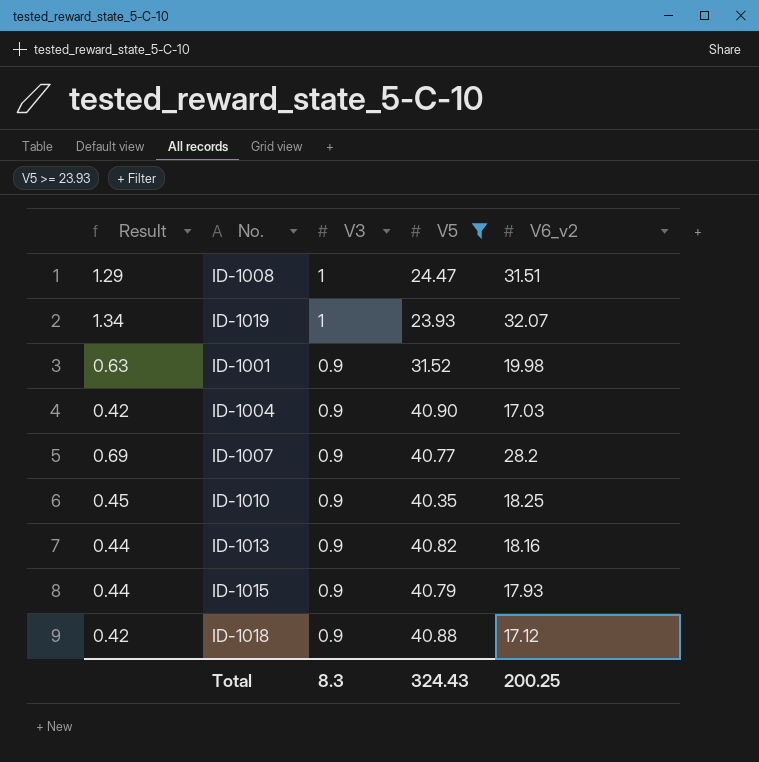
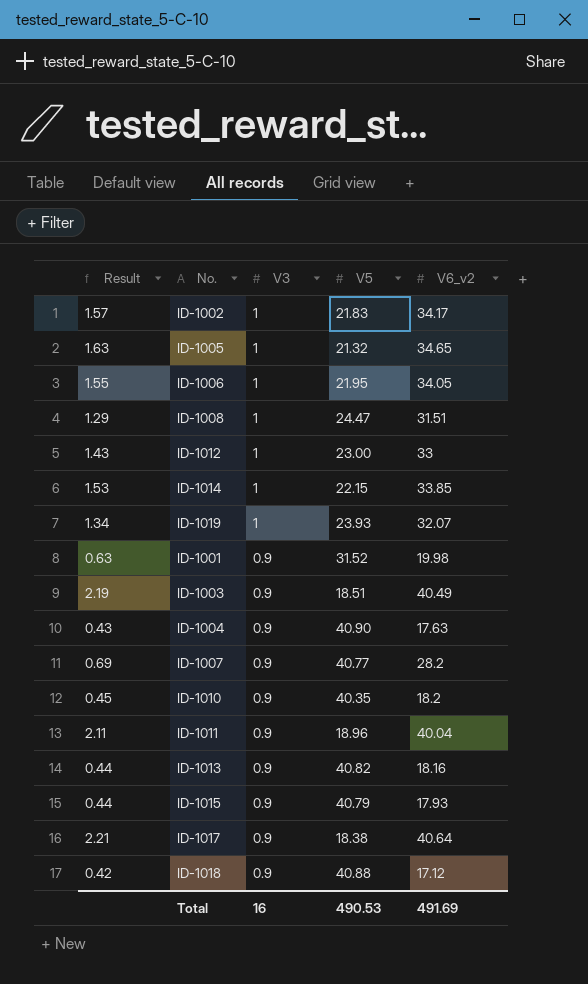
filter: V5 >= 23.93 -> none
ID-1004 | Result: 0.42 -> 0.43
ID-1004 | V6_v2: 17.03 -> 17.63
ID-1010 | V6_v2: 18.25 -> 18.2
Total | V3: 8.3 -> 16
Total | V5: 324.43 -> 490.53
Total | V6_v2: 200.25 -> 491.69

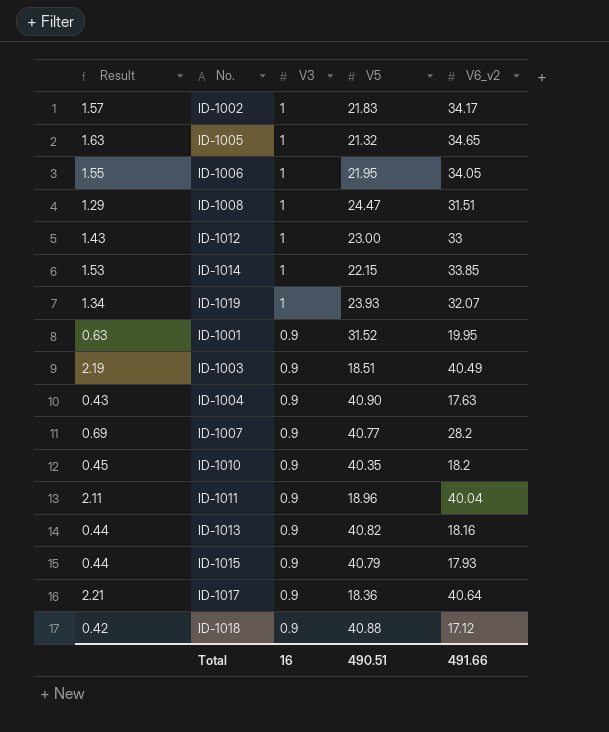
ID-1001 | V6_v2: 19.98 -> 19.95
ID-1017 | V5: 18.38 -> 18.36
Total | V5: 490.53 -> 490.51
Total | V6_v2: 491.69 -> 491.66

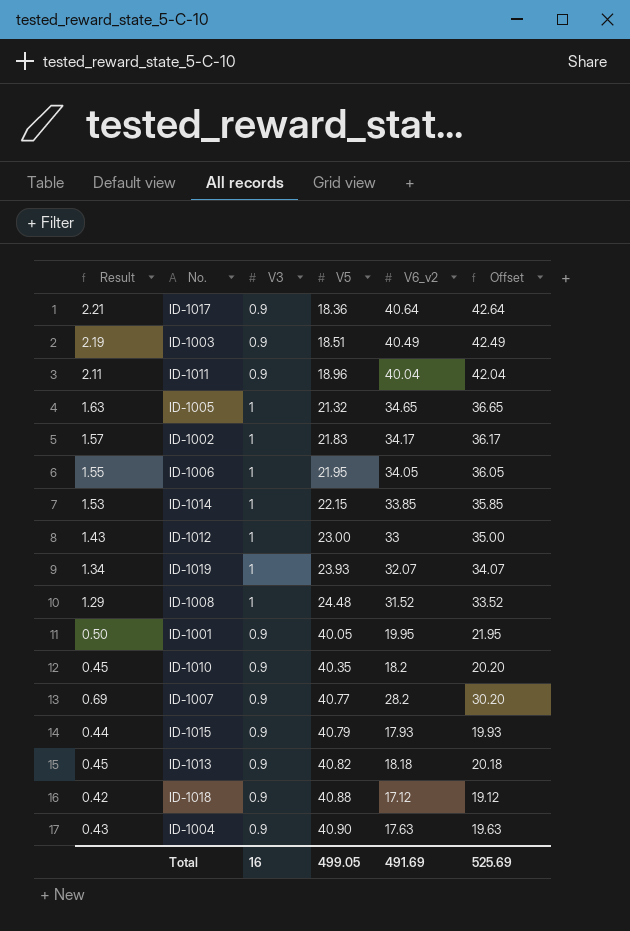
row order: V3 descending -> V5 ascending
column Offset | formula: none -> [V6_v2] + 2
ID-1008 | V5: 24.47 -> 24.48
ID-1008 | V6_v2: 31.51 -> 31.52
ID-1001 | Result: 0.63 -> 0.50
ID-1001 | V5: 31.52 -> 40.05
ID-1013 | Result: 0.44 -> 0.45
ID-1013 | V6_v2: 18.16 -> 18.18
Total | V5: 490.51 -> 499.05
Total | V6_v2: 491.66 -> 491.69

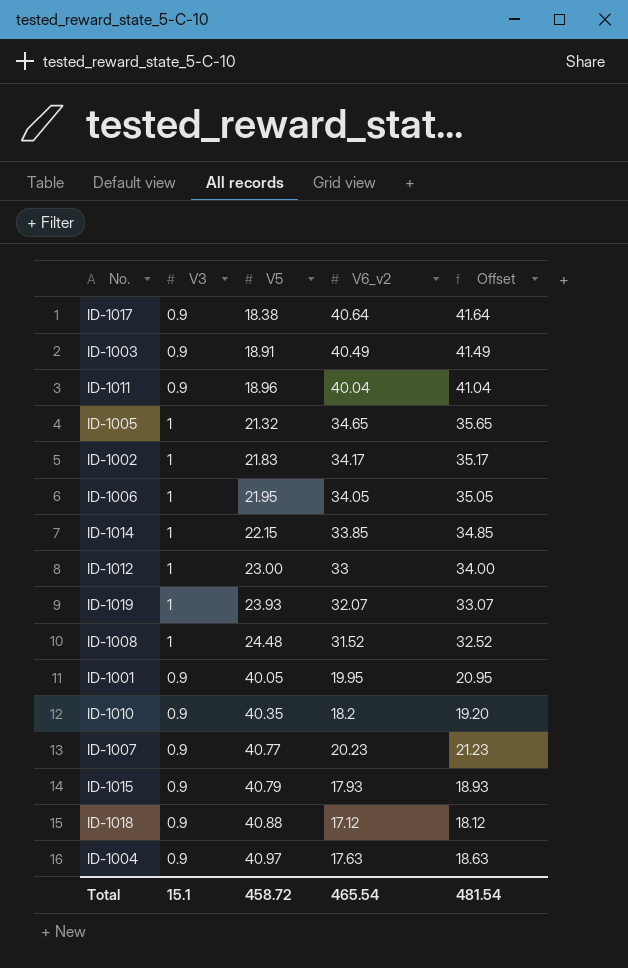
column Result | formula: [V6_v2] / [V5] -> none
column Offset | formula: [V6_v2] + 2 -> [V6_v2] + 1
row ID-1013: 0.45 | 0.9 | 40.82 | 18.18 | 20.18 -> none
ID-1017 | V5: 18.36 -> 18.38
ID-1003 | V5: 18.51 -> 18.91
ID-1007 | V6_v2: 28.2 -> 20.23
ID-1004 | V5: 40.90 -> 40.97
Total | V3: 16 -> 15.1
Total | V5: 499.05 -> 458.72
Total | V6_v2: 491.69 -> 465.54
Total | Offset: 525.69 -> 481.54

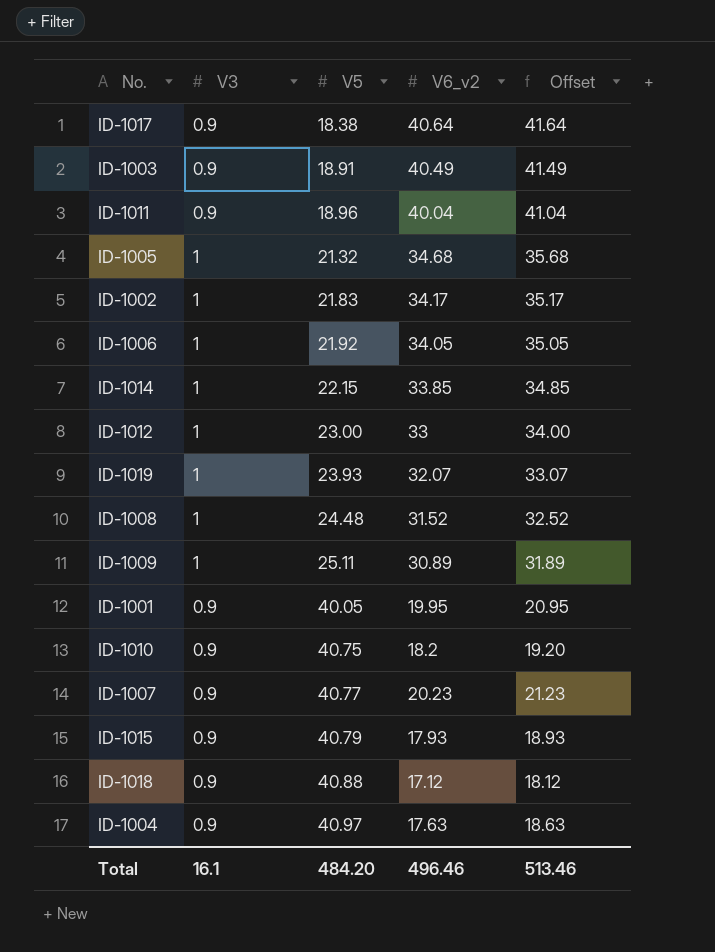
ID-1005 | V6_v2: 34.65 -> 34.68
ID-1005 | Offset: 35.65 -> 35.68
ID-1006 | V5: 21.95 -> 21.92
row ID-1009: none -> 1 | 25.11 | 30.89 | 31.89
ID-1010 | V5: 40.35 -> 40.75
Total | V3: 15.1 -> 16.1
Total | V5: 458.72 -> 484.20
Total | V6_v2: 465.54 -> 496.46
Total | Offset: 481.54 -> 513.46

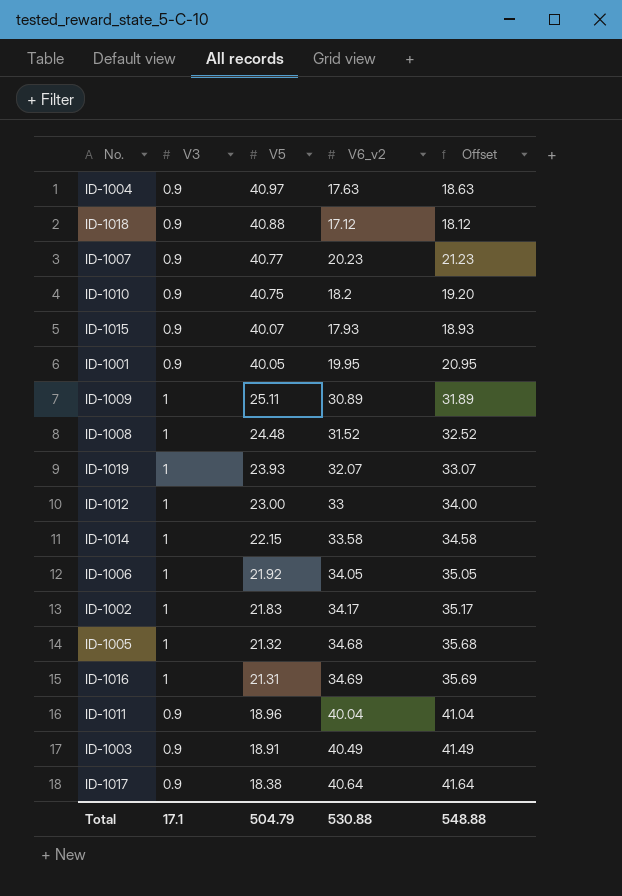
row order: V5 ascending -> V5 descending
ID-1015 | V5: 40.79 -> 40.07
ID-1014 | V6_v2: 33.85 -> 33.58
ID-1014 | Offset: 34.85 -> 34.58
row ID-1016: none -> 1 | 21.31 | 34.69 | 35.69
Total | V3: 16.1 -> 17.1
Total | V5: 484.20 -> 504.79
Total | V6_v2: 496.46 -> 530.88
Total | Offset: 513.46 -> 548.88

